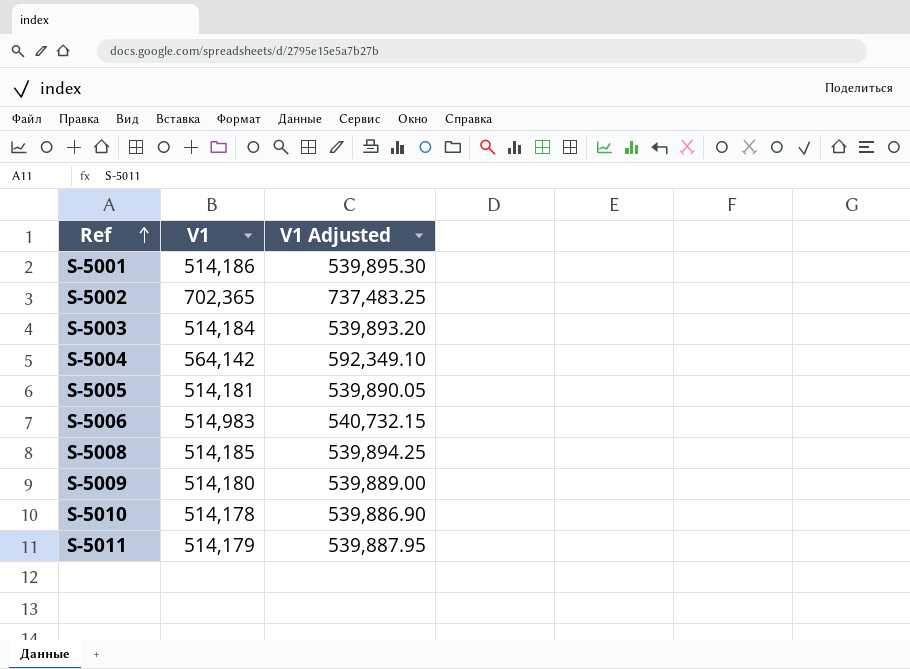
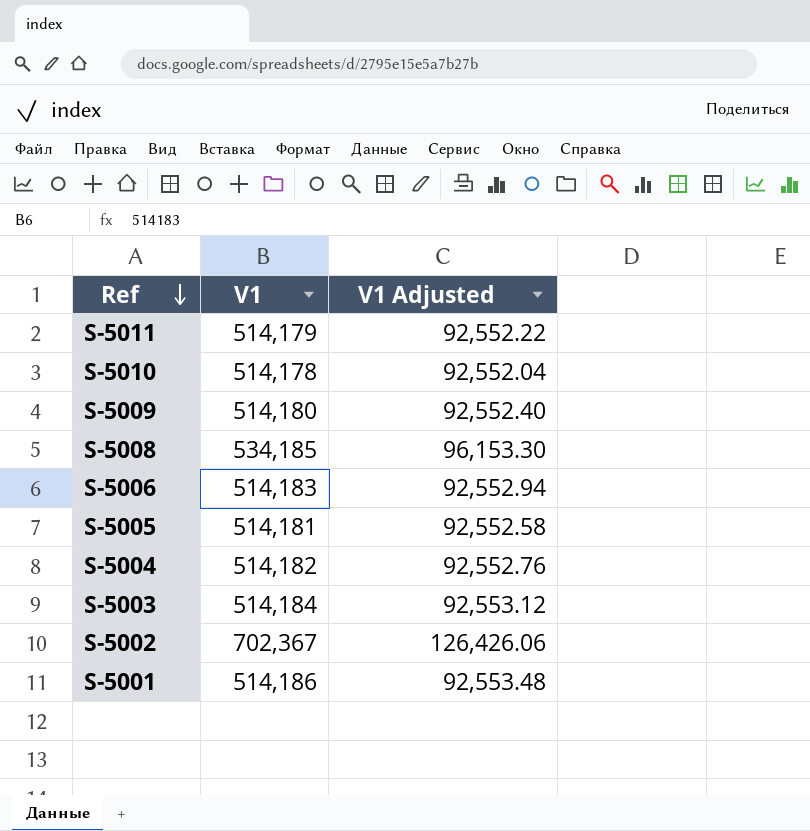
row order: Ref ascending -> Ref descending
column V1 Adjusted | formula: [V1] * 1.05 -> [V1] * 0.18
S-5008 | V1: 514,185 -> 534,185
S-5006 | V1: 514,983 -> 514,183
S-5004 | V1: 564,142 -> 514,182
S-5002 | V1: 702,365 -> 702,367

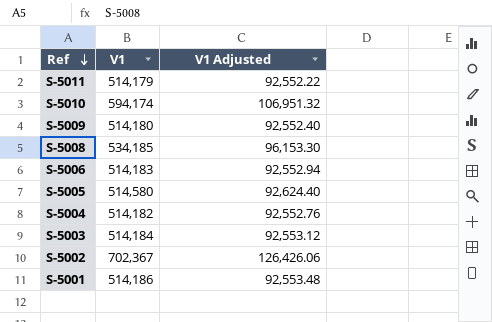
S-5010 | V1: 514,178 -> 594,174
S-5010 | V1 Adjusted: 92,552.04 -> 106,951.32
S-5005 | V1: 514,181 -> 514,580
S-5005 | V1 Adjusted: 92,552.58 -> 92,624.40

